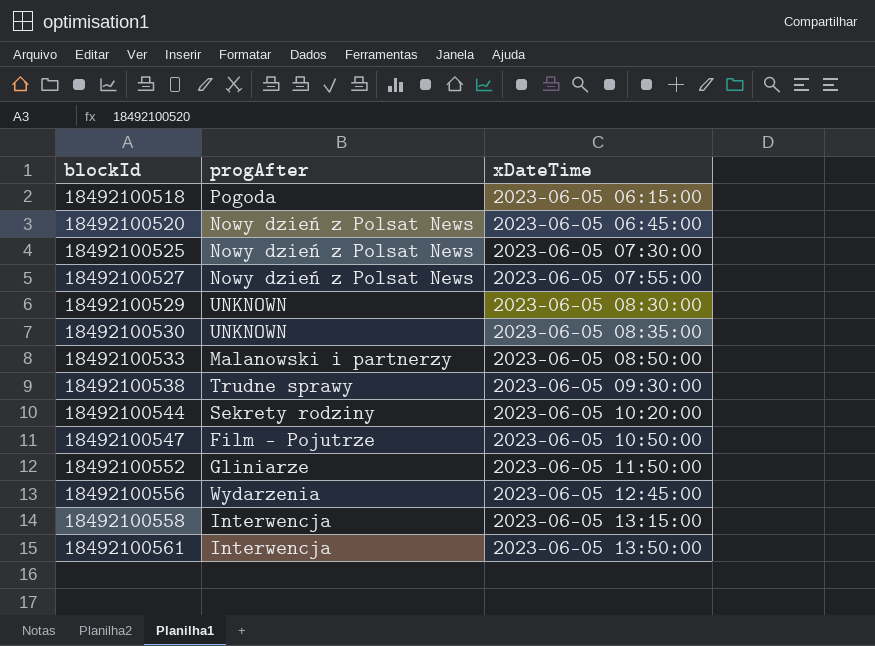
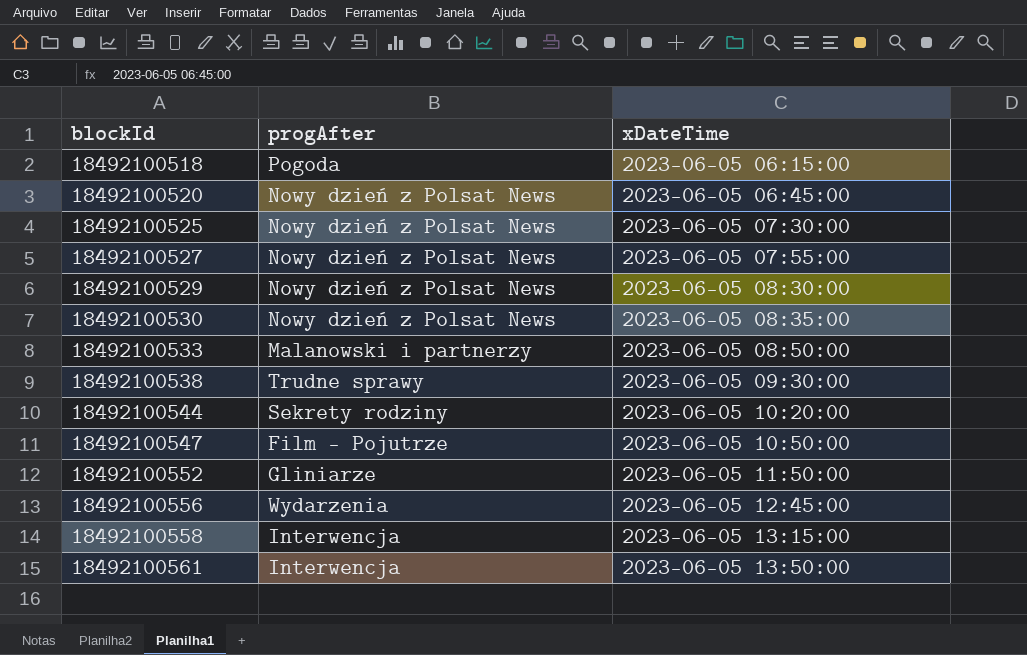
18492100529 | progAfter: UNKNOWN -> Nowy dzień z Polsat News
18492100530 | progAfter: UNKNOWN -> Nowy dzień z Polsat News

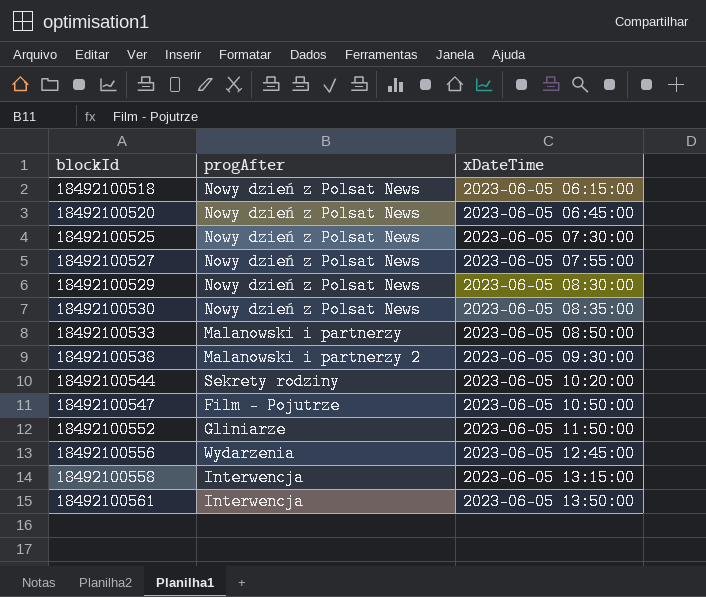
18492100518 | progAfter: Pogoda -> Nowy dzień z Polsat News
18492100538 | progAfter: Trudne sprawy -> Malanowski i partnerzy 2

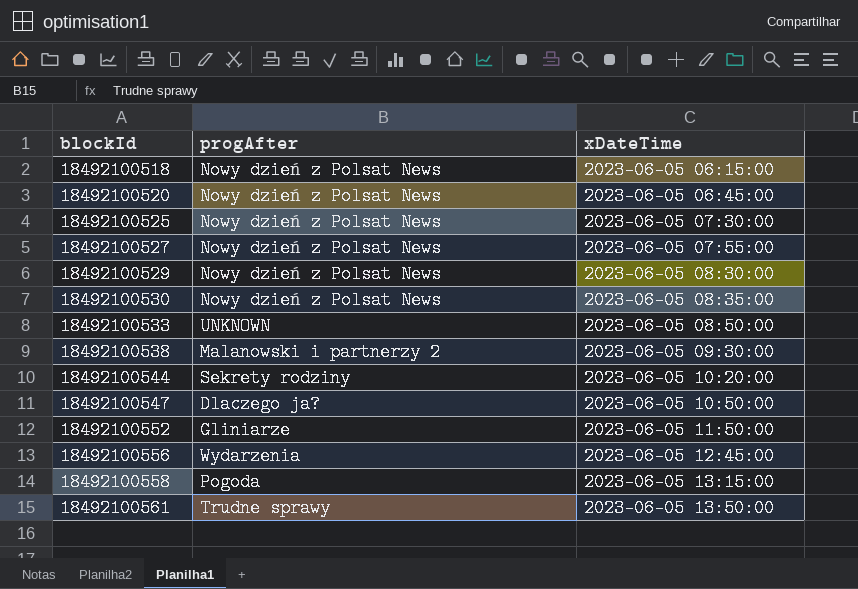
18492100533 | progAfter: Malanowski i partnerzy -> UNKNOWN
18492100547 | progAfter: Film - Pojutrze -> Dlaczego ja?
18492100558 | progAfter: Interwencja -> Pogoda
18492100561 | progAfter: Interwencja -> Trudne sprawy

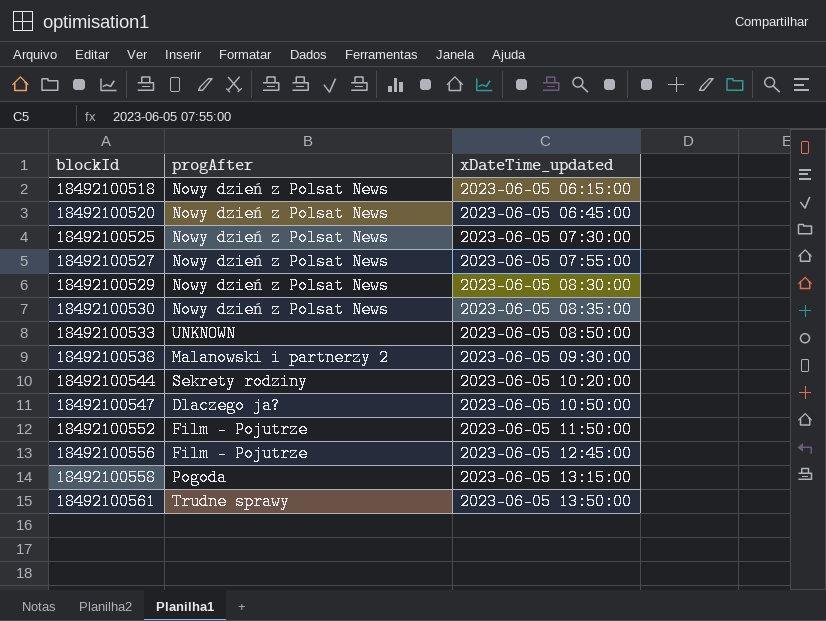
column name: xDateTime -> xDateTime_updated
18492100552 | progAfter: Gliniarze -> Film - Pojutrze
18492100556 | progAfter: Wydarzenia -> Film - Pojutrze

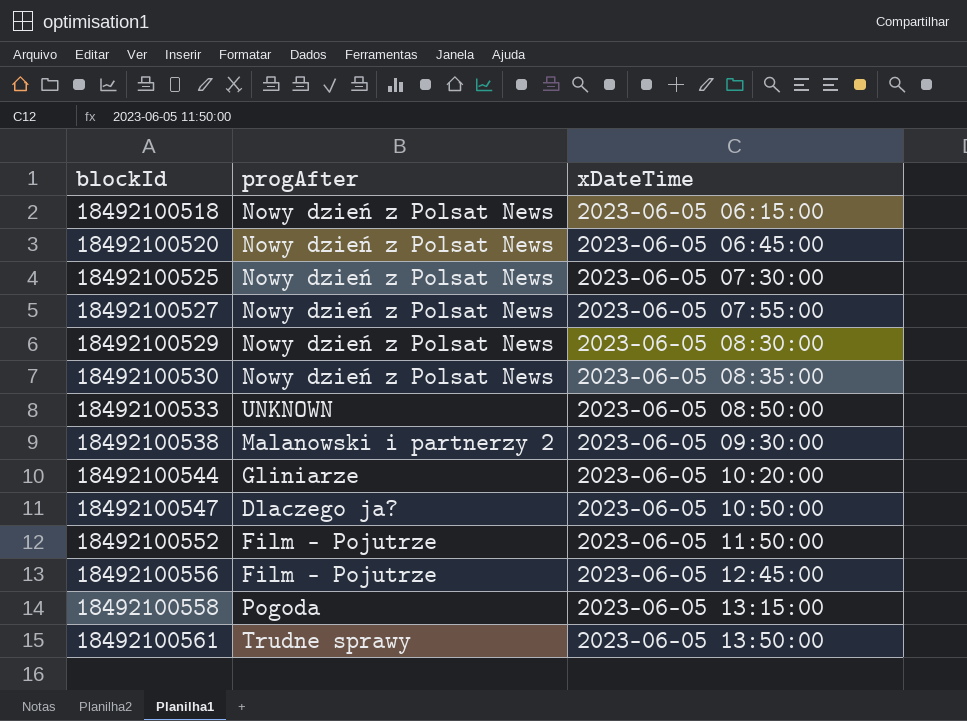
column name: xDateTime_updated -> xDateTime
18492100544 | progAfter: Sekrety rodziny -> Gliniarze

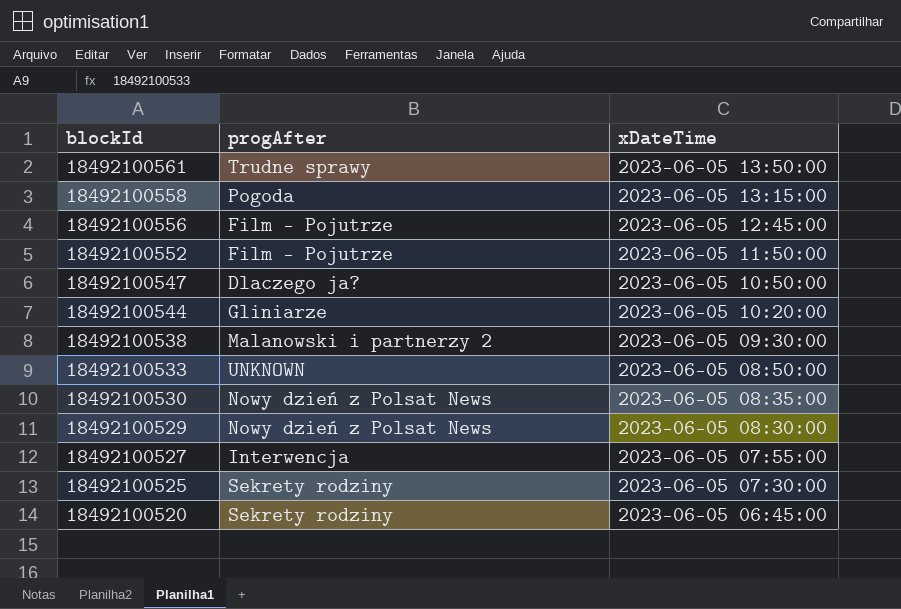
row order: blockId ascending -> blockId descending
row 18492100518: Nowy dzień z Polsat News | 2023-06-05 06:15:00 -> none
18492100527 | progAfter: Nowy dzień z Polsat News -> Interwencja
18492100525 | progAfter: Nowy dzień z Polsat News -> Sekrety rodziny
18492100520 | progAfter: Nowy dzień z Polsat News -> Sekrety rodziny

